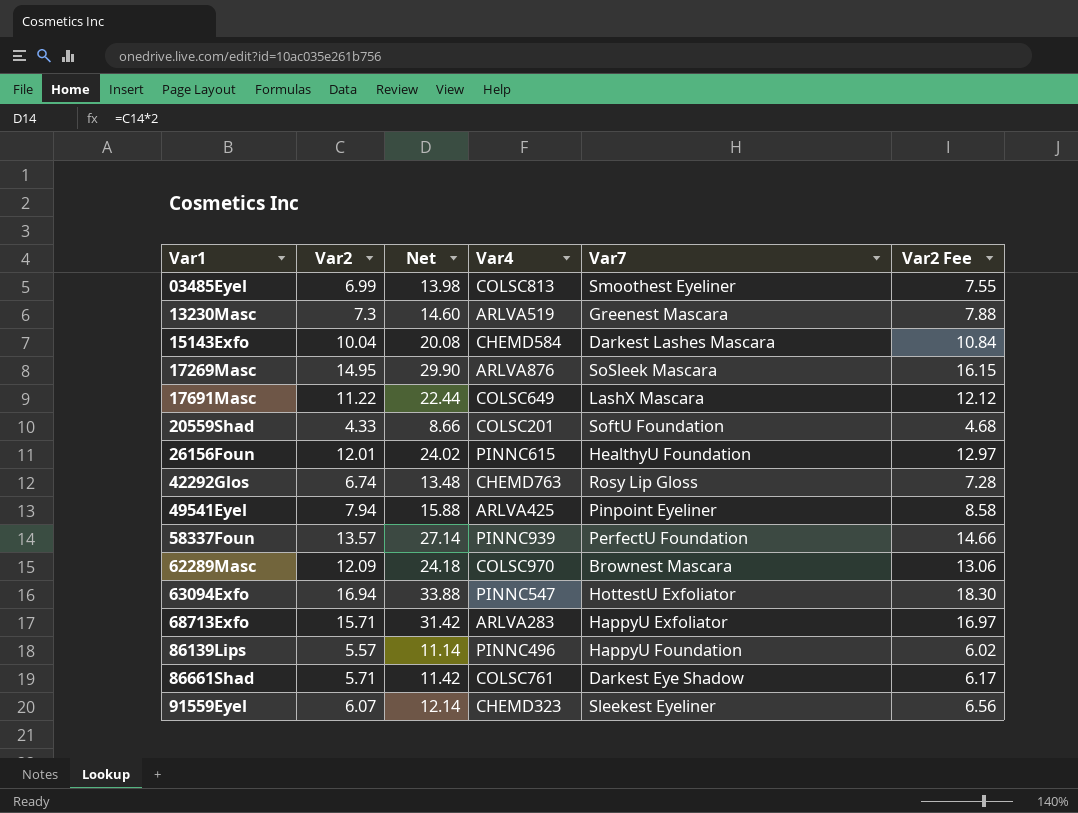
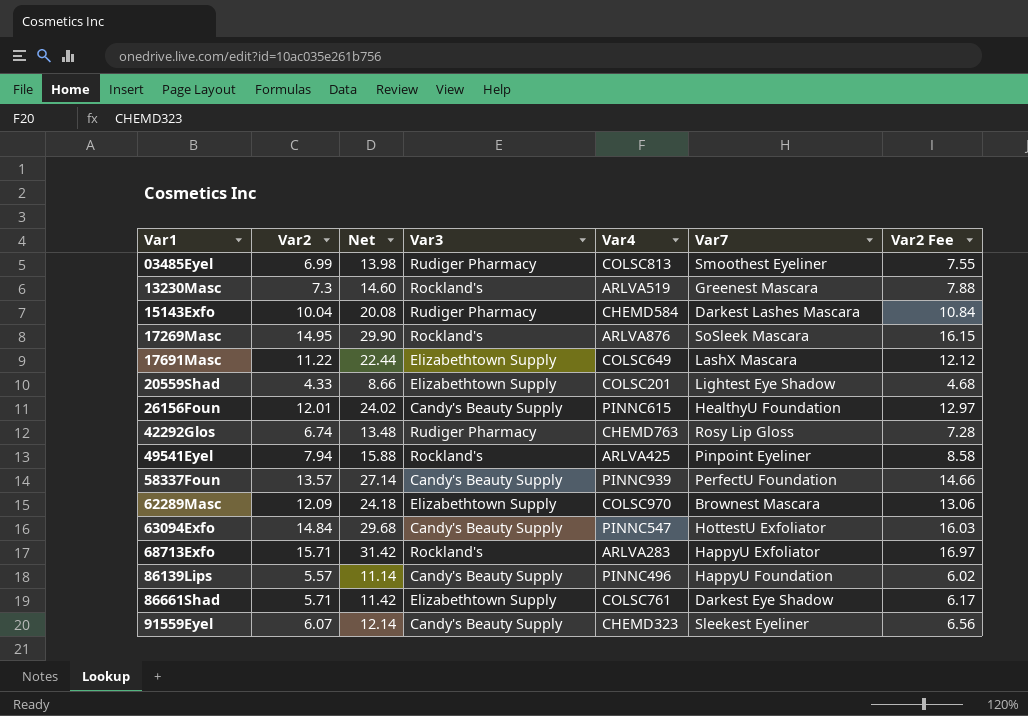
column Var3 | position: none -> 4
20559Shad | Var7: SoftU Foundation -> Lightest Eye Shadow
63094Exfo | Var2: 16.94 -> 14.84
63094Exfo | Net: 33.88 -> 29.68
63094Exfo | Var2 Fee: 18.30 -> 16.03

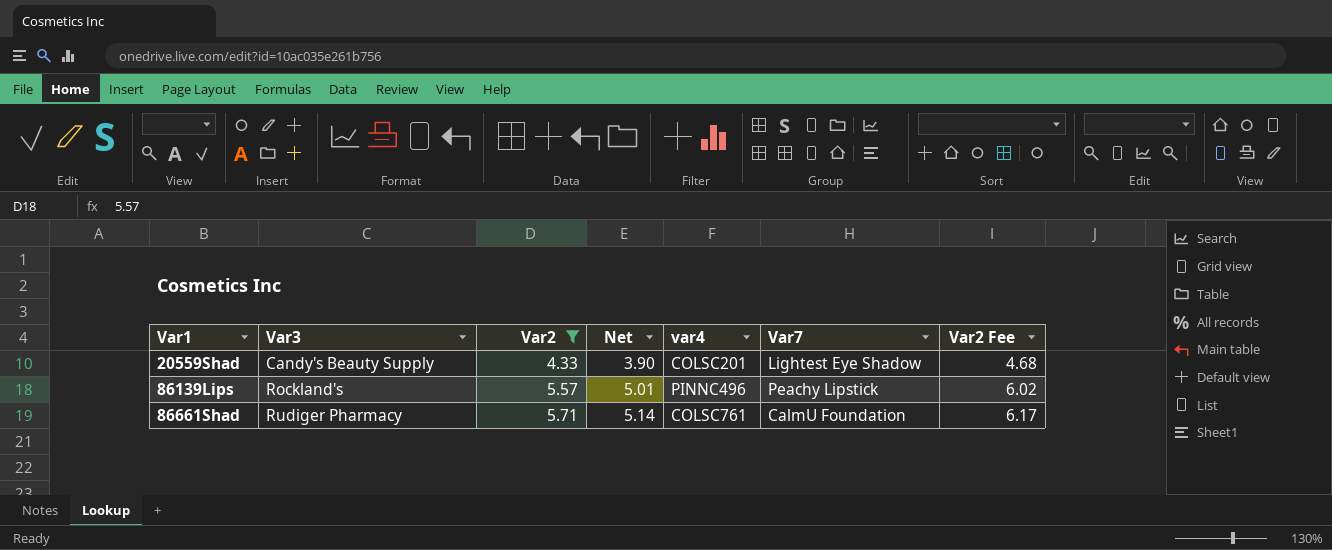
filter: none -> Var2 <= 5.71
column Var3 | position: 4 -> 2
column Net | formula: [Var2] * 2 -> [Var2] * 0.9
column name: Var4 -> var4
20559Shad | Var3: Elizabethtown Supply -> Candy's Beauty Supply
86139Lips | Var3: Candy's Beauty Supply -> Rockland's
86139Lips | Var7: HappyU Foundation -> Peachy Lipstick
86661Shad | Var3: Elizabethtown Supply -> Rudiger Pharmacy
86661Shad | Var7: Darkest Eye Shadow -> CalmU Foundation

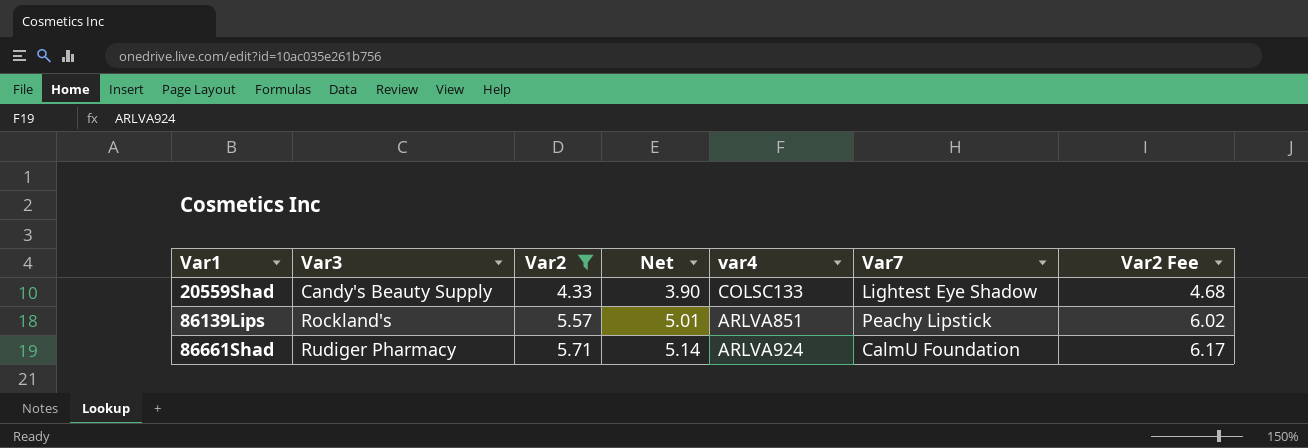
20559Shad | var4: COLSC201 -> COLSC133
86139Lips | var4: PINNC496 -> ARLVA851
86661Shad | var4: COLSC761 -> ARLVA924

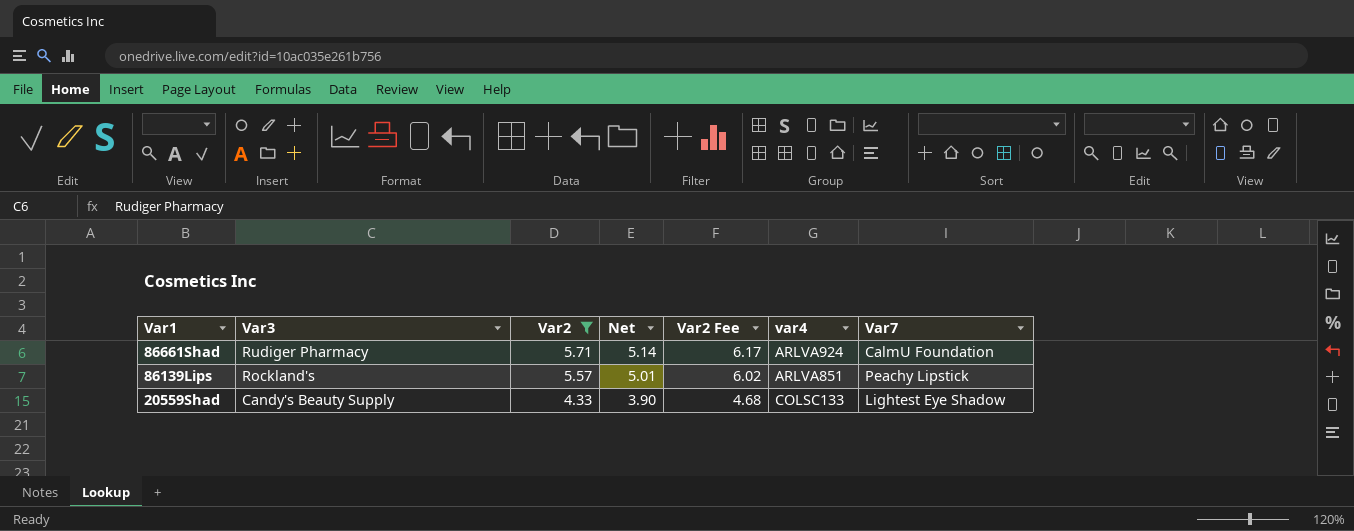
row order: Var1 ascending -> Var1 descending
column Var2 Fee | position: 7 -> 5

